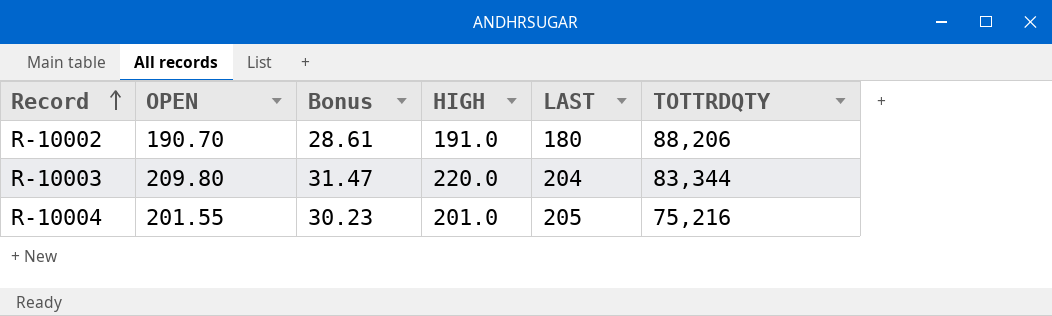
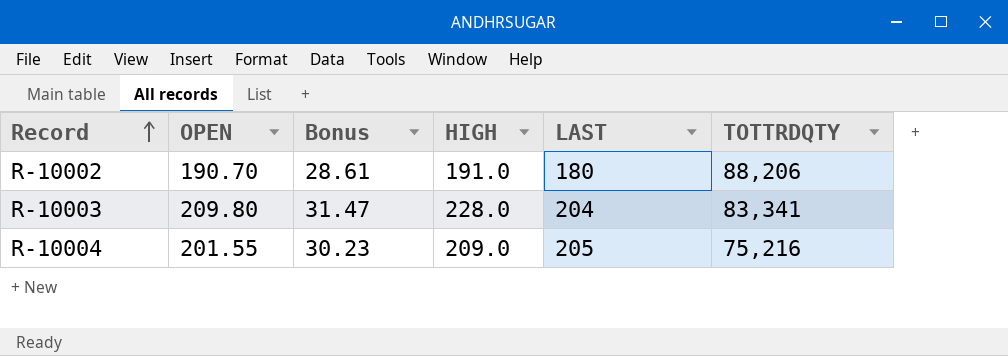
R-10003 | HIGH: 220.0 -> 228.0
R-10003 | TOTTRDQTY: 83,344 -> 83,341
R-10004 | HIGH: 201.0 -> 209.0

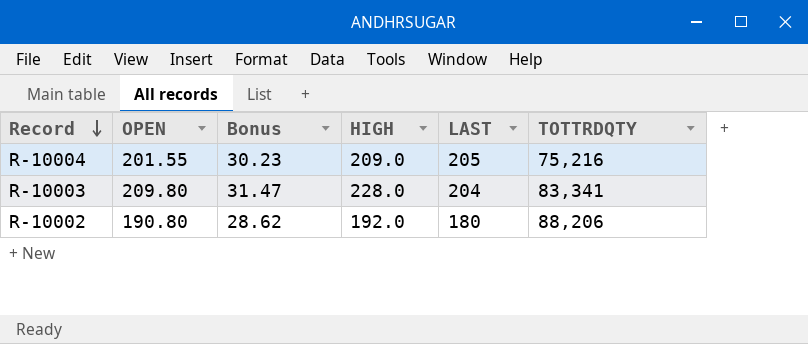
row order: Record ascending -> Record descending
R-10002 | OPEN: 190.70 -> 190.80
R-10002 | Bonus: 28.61 -> 28.62
R-10002 | HIGH: 191.0 -> 192.0

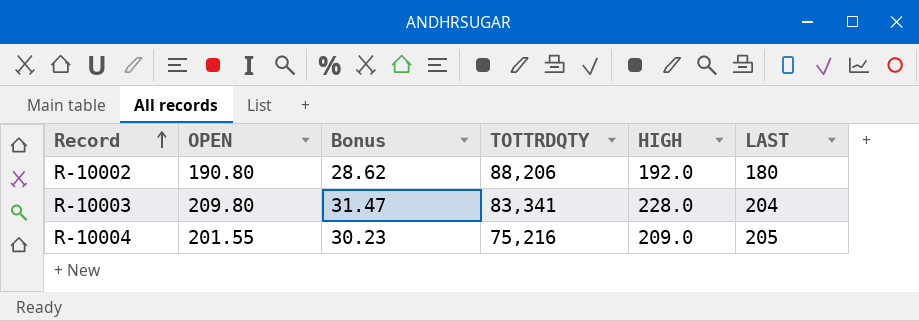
row order: Record descending -> Record ascending
column TOTTRDQTY | position: 6 -> 4

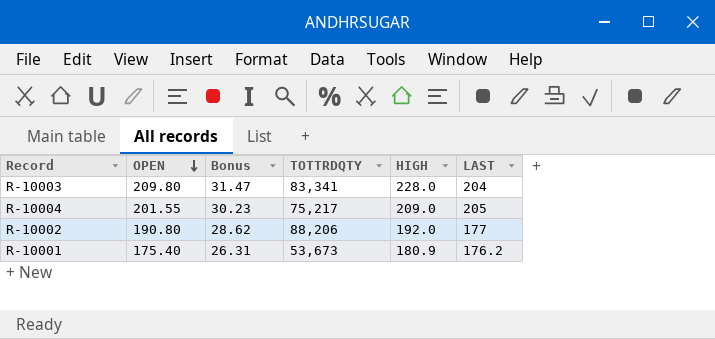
row order: Record ascending -> OPEN descending
R-10004 | TOTTRDQTY: 75,216 -> 75,217
R-10002 | LAST: 180 -> 177
row R-10001: none -> 175.40 | 26.31 | 53,673 | 180.9 | 176.2

